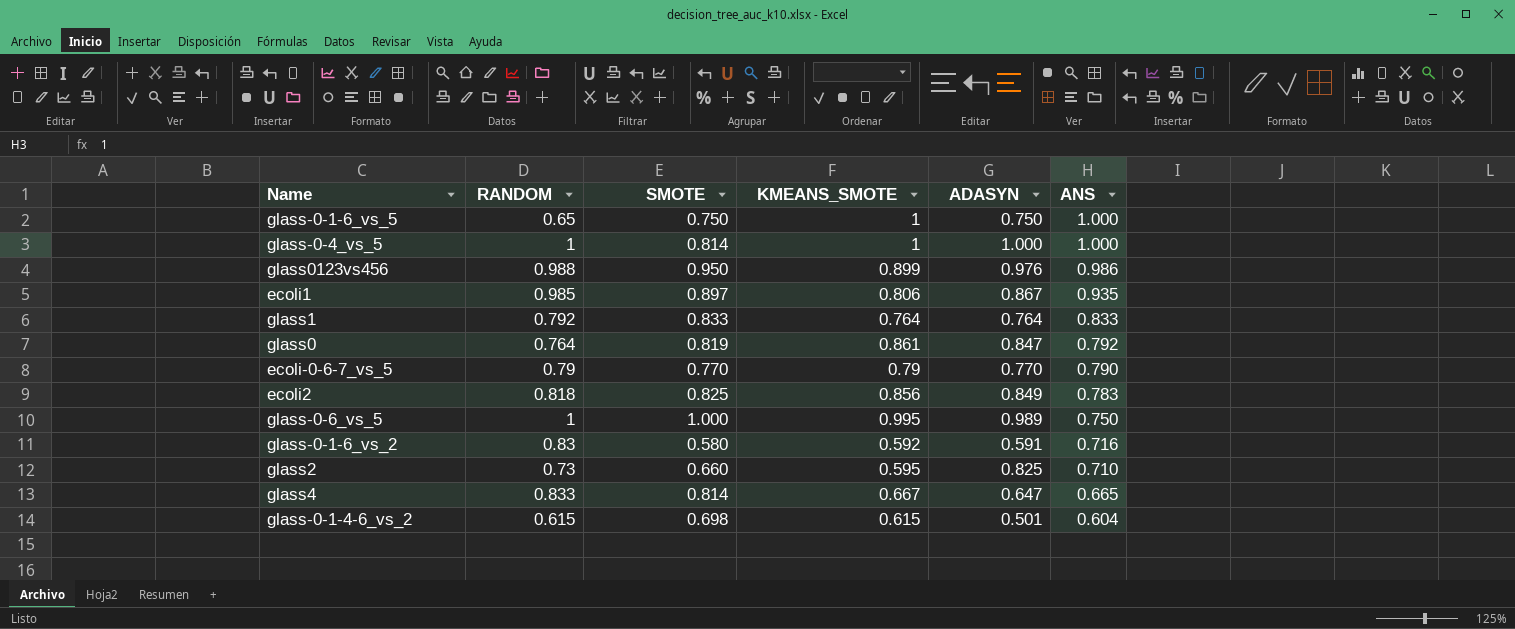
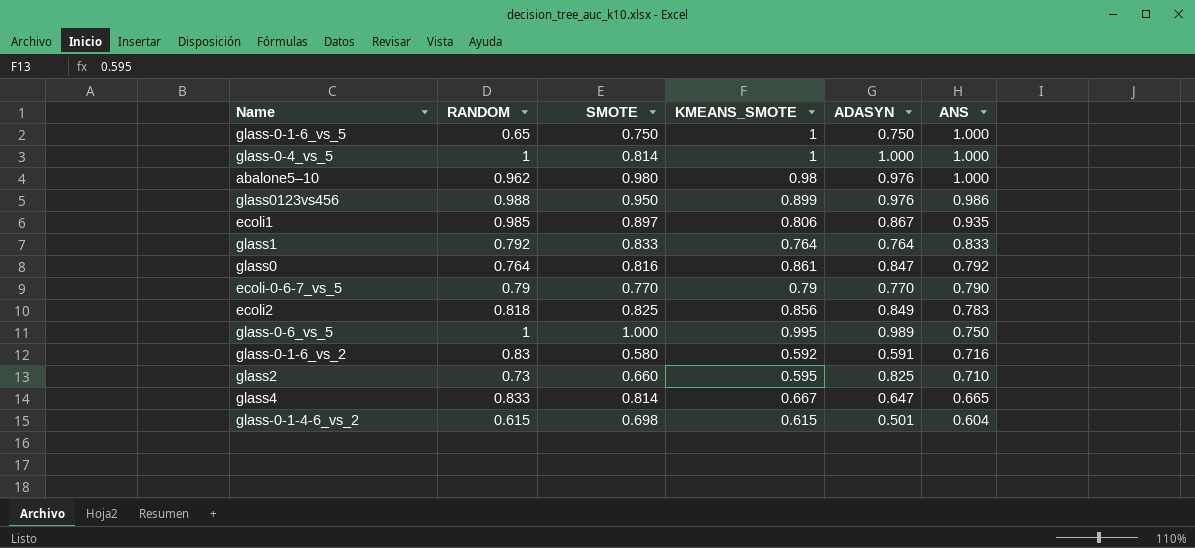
row abalone5–10: none -> 0.962 | 0.980 | 0.98 | 0.976 | 1.000
glass0 | SMOTE: 0.819 -> 0.816

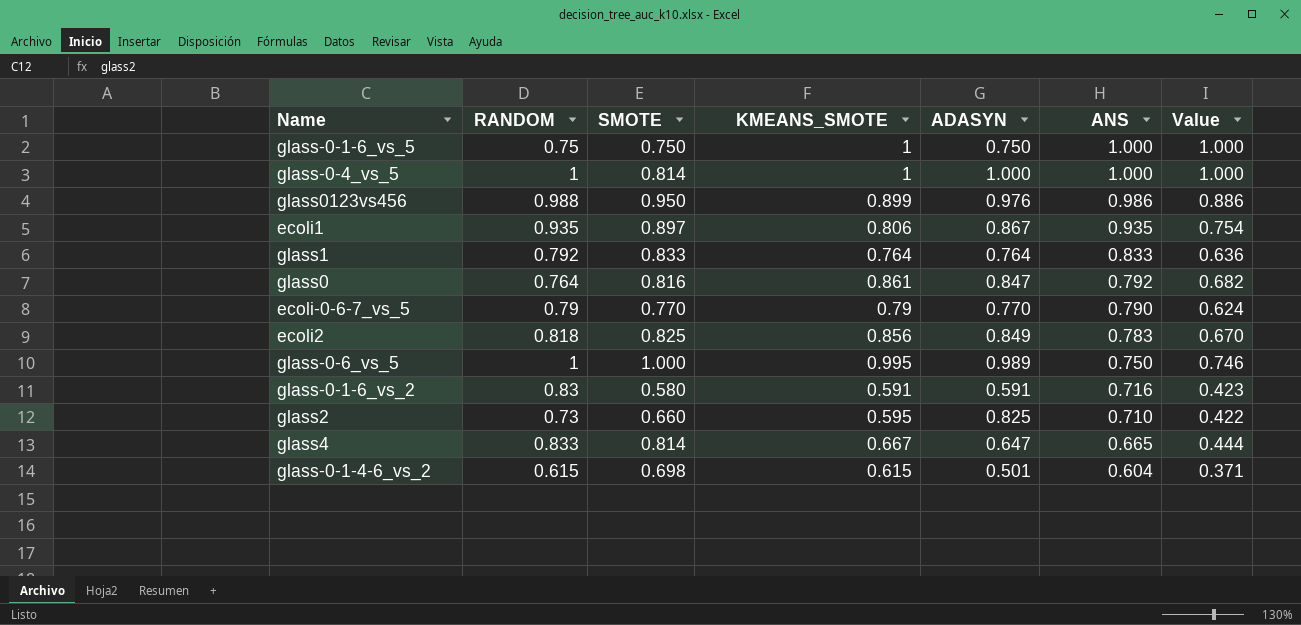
column Value | formula: none -> [KMEANS_SMOTE] * [ANS]
row abalone5–10: 0.962 | 0.980 | 0.98 | 0.976 | 1.000 -> none
glass-0-1-6_vs_5 | RANDOM: 0.65 -> 0.75
ecoli1 | RANDOM: 0.985 -> 0.935
glass-0-1-6_vs_2 | KMEANS_SMOTE: 0.592 -> 0.591

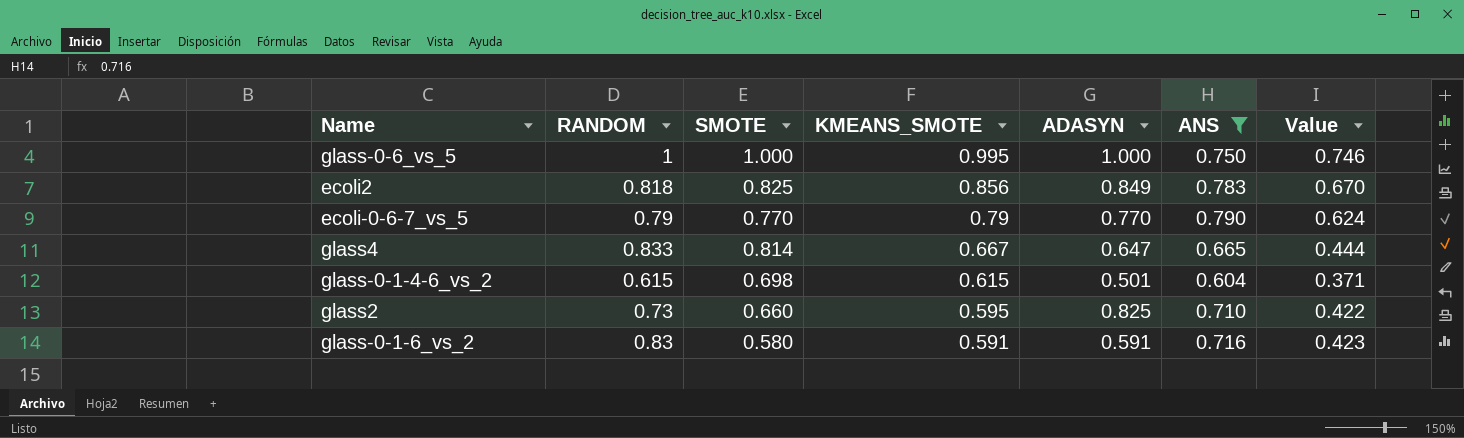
filter: none -> ANS <= 0.790
row order: ANS descending -> KMEANS_SMOTE descending
glass-0-6_vs_5 | ADASYN: 0.989 -> 1.000

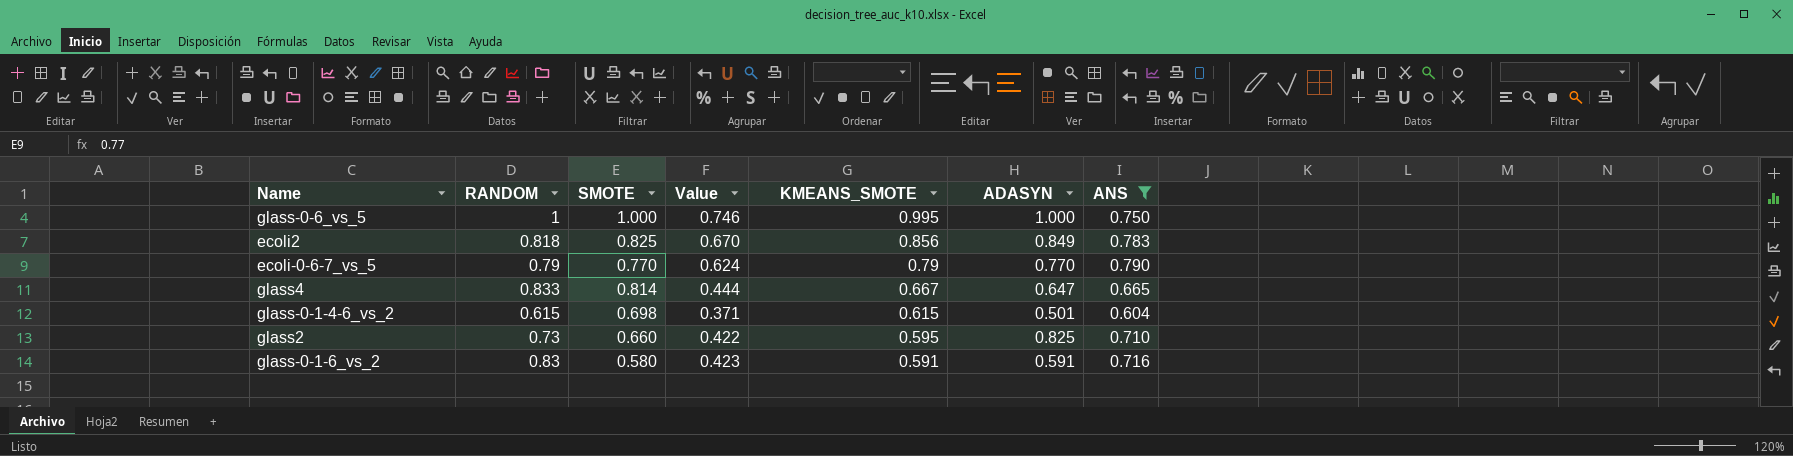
column Value | position: 7 -> 4

